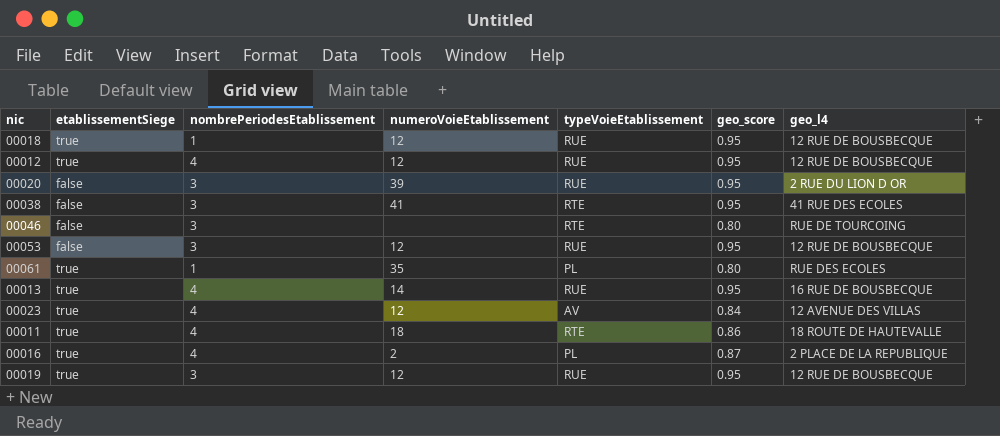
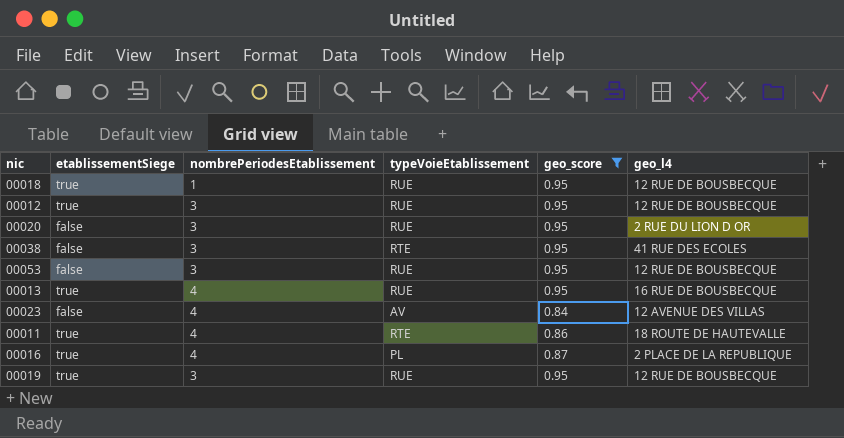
filter: none -> geo_score != 0.80
column numeroVoieEtablissement | position: 4 -> none
00012 | nombrePeriodesEtablissement: 4 -> 3
00023 | etablissementSiege: true -> false

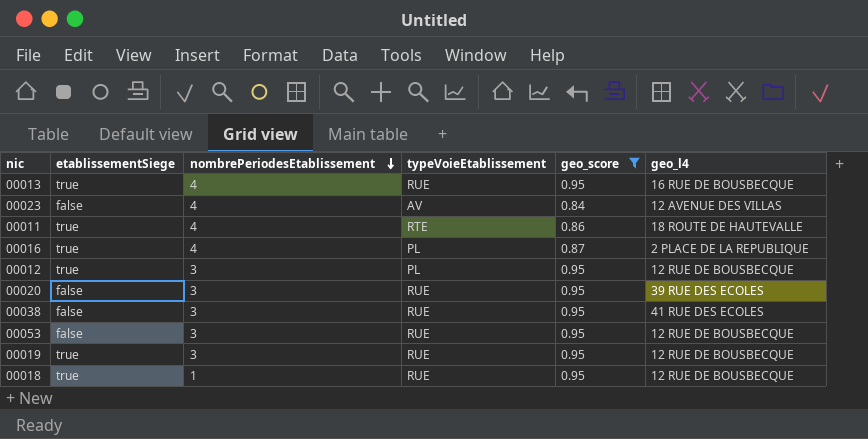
row order: none -> nombrePeriodesEtablissement descending
00012 | typeVoieEtablissement: RUE -> PL
00020 | geo_l4: 2 RUE DU LION D OR -> 39 RUE DES ECOLES
00038 | typeVoieEtablissement: RTE -> RUE

